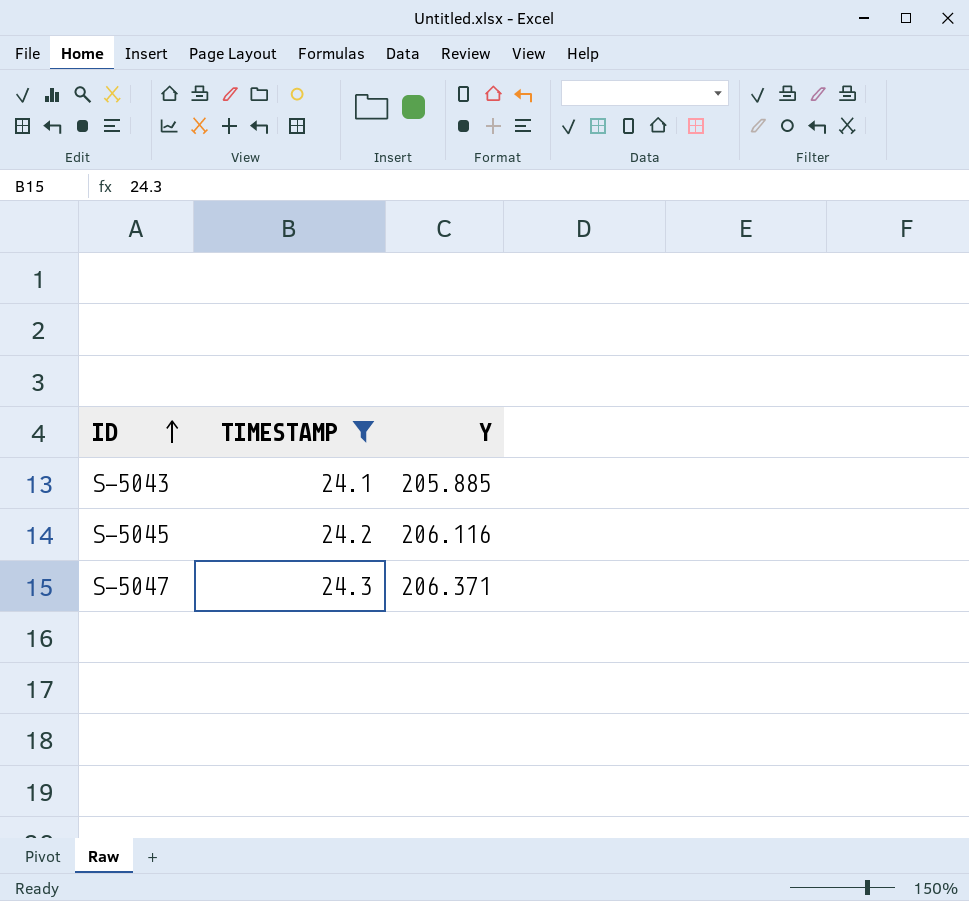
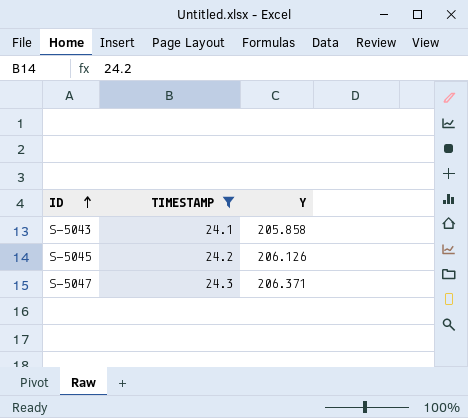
S-5043 | Y: 205.885 -> 205.858
S-5045 | Y: 206.116 -> 206.126

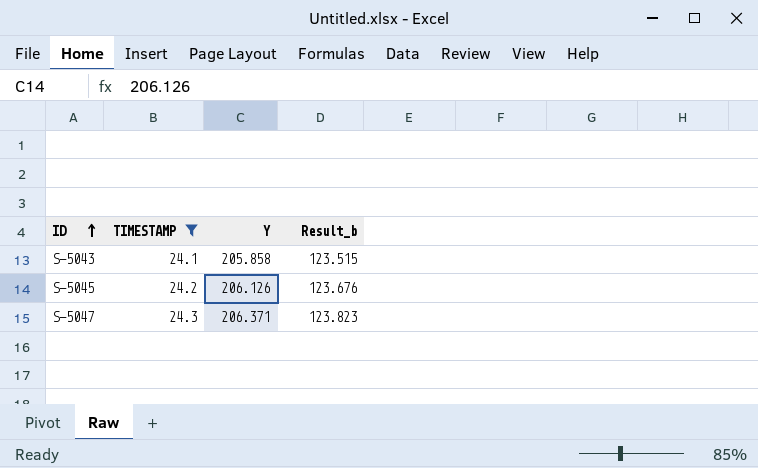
column Result_b | formula: none -> [Y] * 0.6

